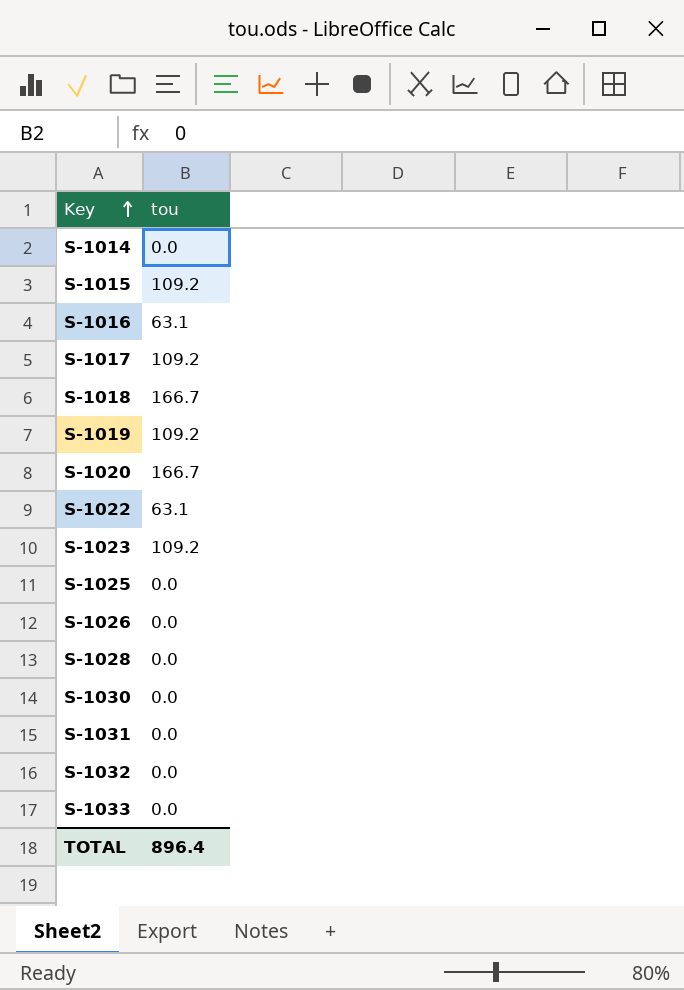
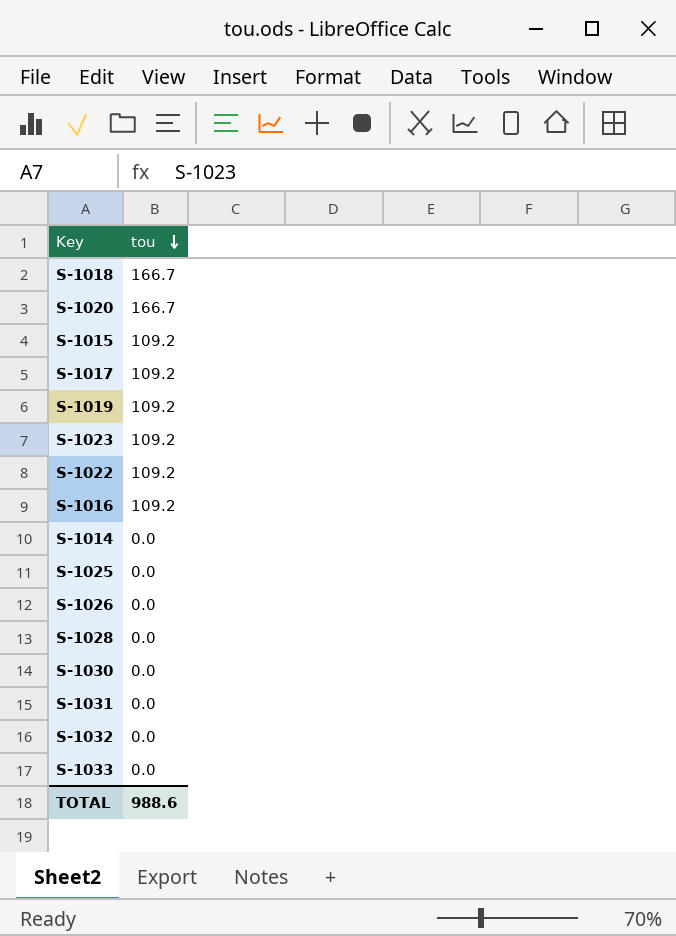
row order: Key ascending -> tou descending
S-1022 | tou: 63.1 -> 109.2
S-1016 | tou: 63.1 -> 109.2
TOTAL | tou: 896.4 -> 988.6

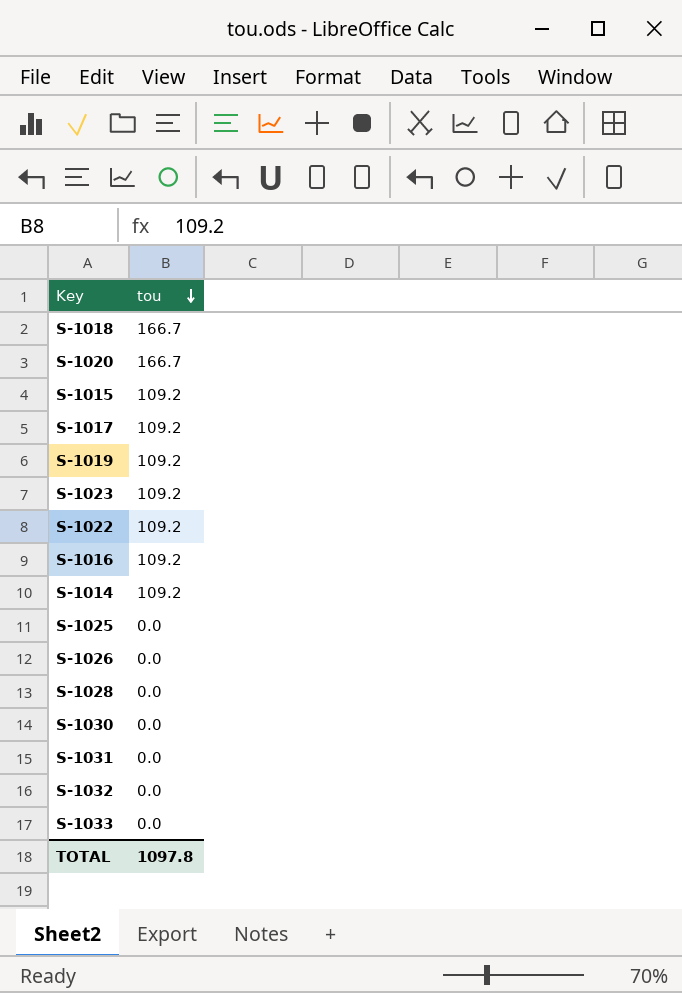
S-1014 | tou: 0.0 -> 109.2
TOTAL | tou: 988.6 -> 1097.8

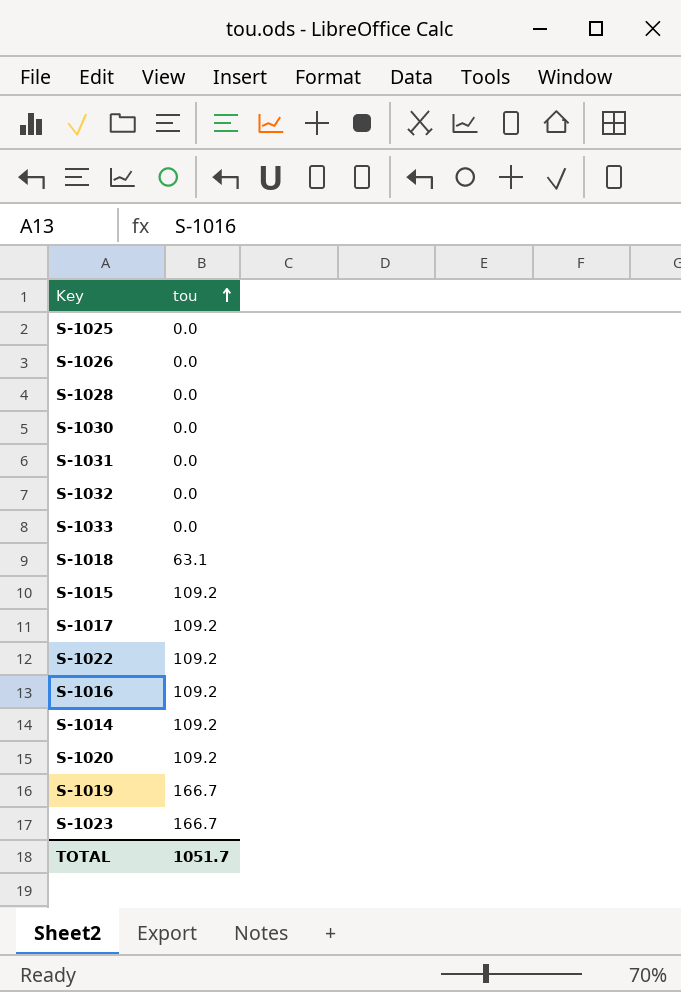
row order: tou descending -> tou ascending
S-1018 | tou: 166.7 -> 63.1
S-1020 | tou: 166.7 -> 109.2
S-1019 | tou: 109.2 -> 166.7
S-1023 | tou: 109.2 -> 166.7
TOTAL | tou: 1097.8 -> 1051.7

